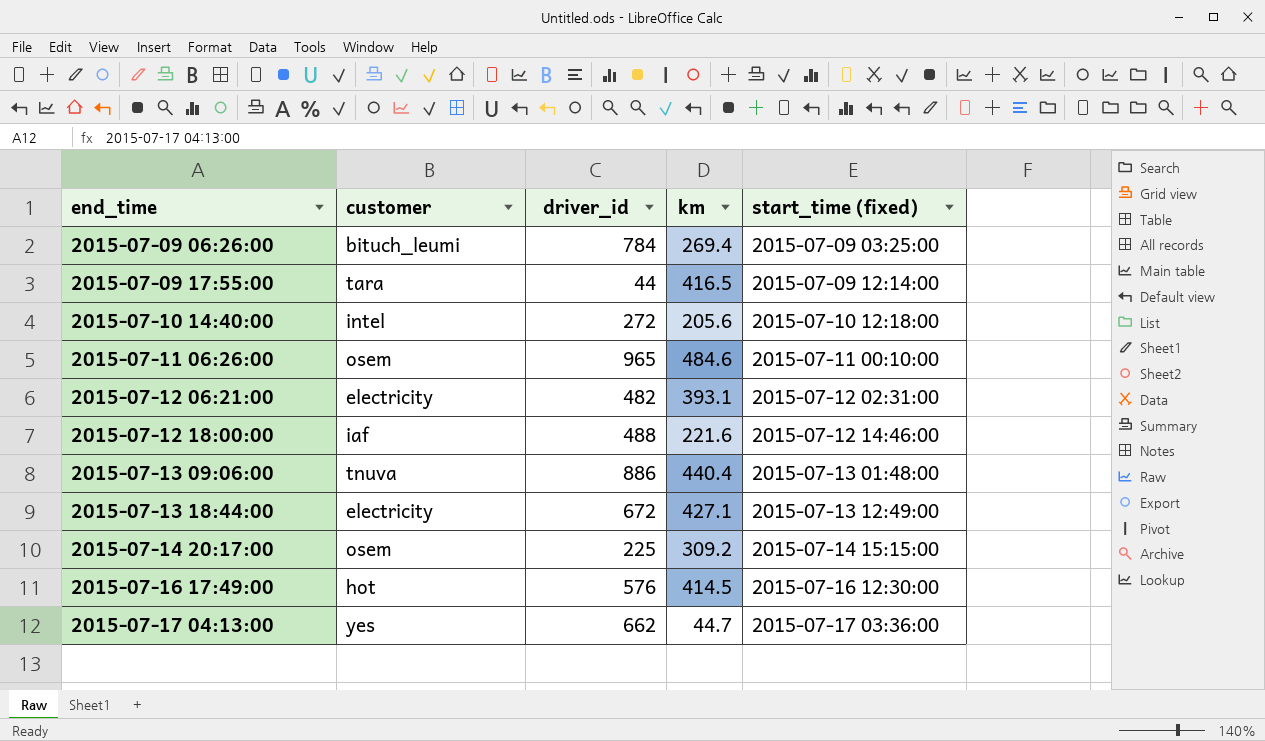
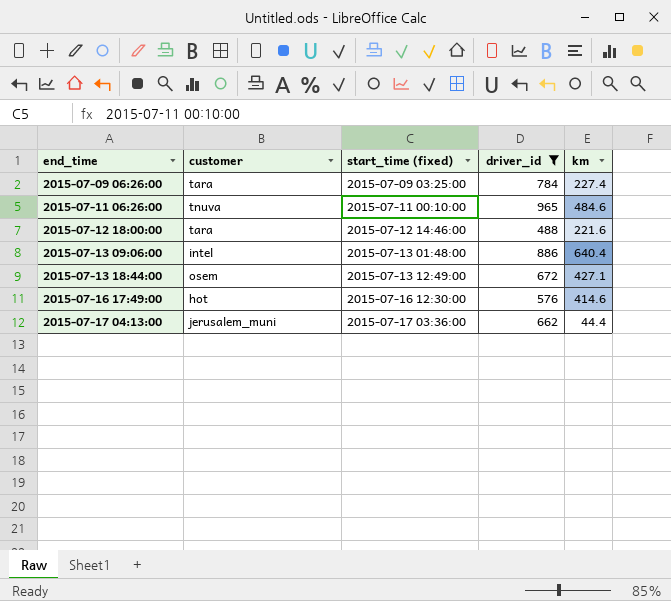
filter: none -> driver_id >= 488
column start_time (fixed) | position: 5 -> 3
2015-07-09 06:26:00 | customer: bituch_leumi -> tara
2015-07-09 06:26:00 | km: 269.4 -> 227.4
2015-07-11 06:26:00 | customer: osem -> tnuva
2015-07-12 18:00:00 | customer: iaf -> tara
2015-07-13 09:06:00 | customer: tnuva -> intel
2015-07-13 09:06:00 | km: 440.4 -> 640.4
2015-07-13 18:44:00 | customer: electricity -> osem
2015-07-16 17:49:00 | km: 414.5 -> 414.6
2015-07-17 04:13:00 | customer: yes -> jerusalem_muni
2015-07-17 04:13:00 | km: 44.7 -> 44.4

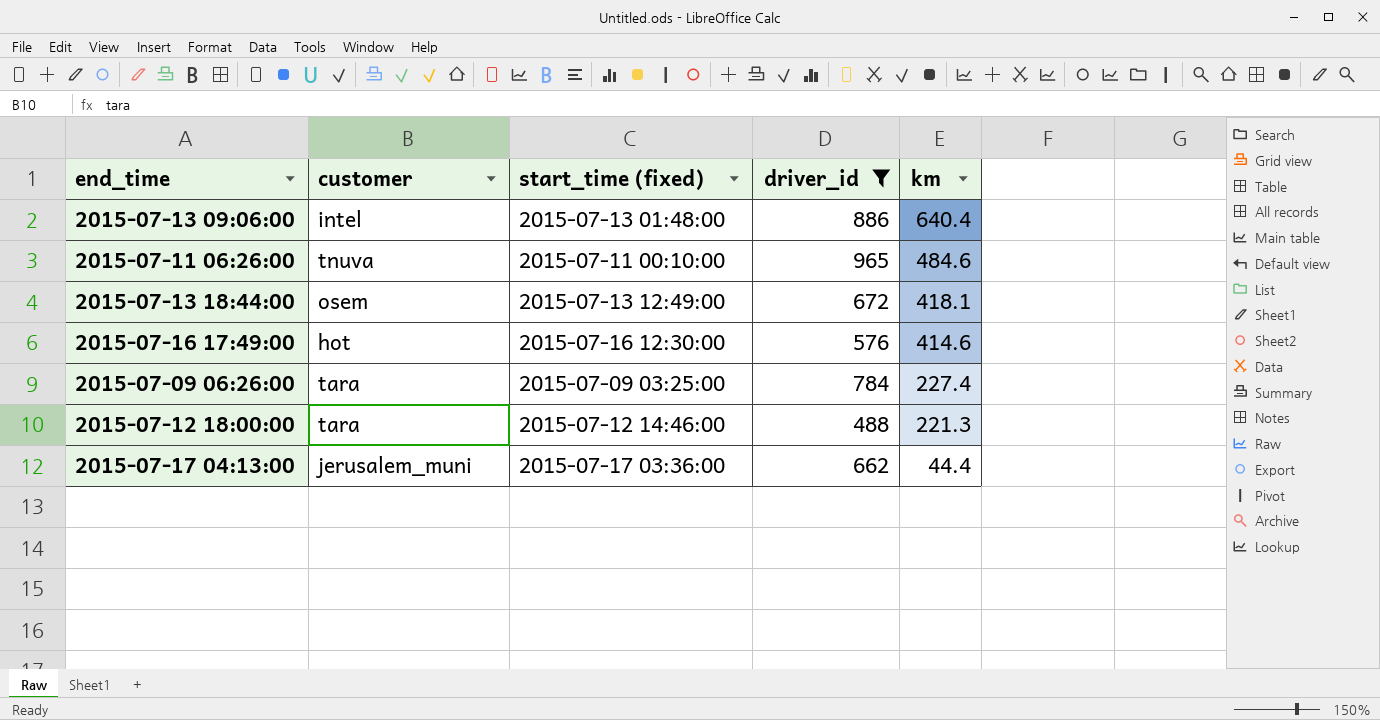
row order: end_time ascending -> km descending
2015-07-13 18:44:00 | km: 427.1 -> 418.1
2015-07-12 18:00:00 | km: 221.6 -> 221.3

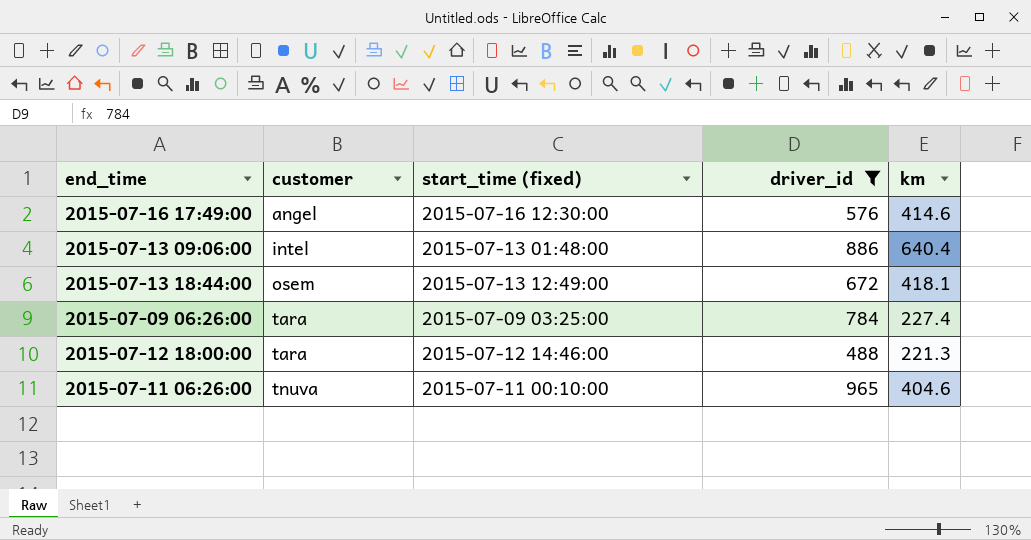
row order: km descending -> customer ascending
row 2015-07-17 04:13:00: jerusalem_muni | 2015-07-17 03:36:00 | 662 | 44.4 -> none
2015-07-16 17:49:00 | customer: hot -> angel
2015-07-11 06:26:00 | km: 484.6 -> 404.6

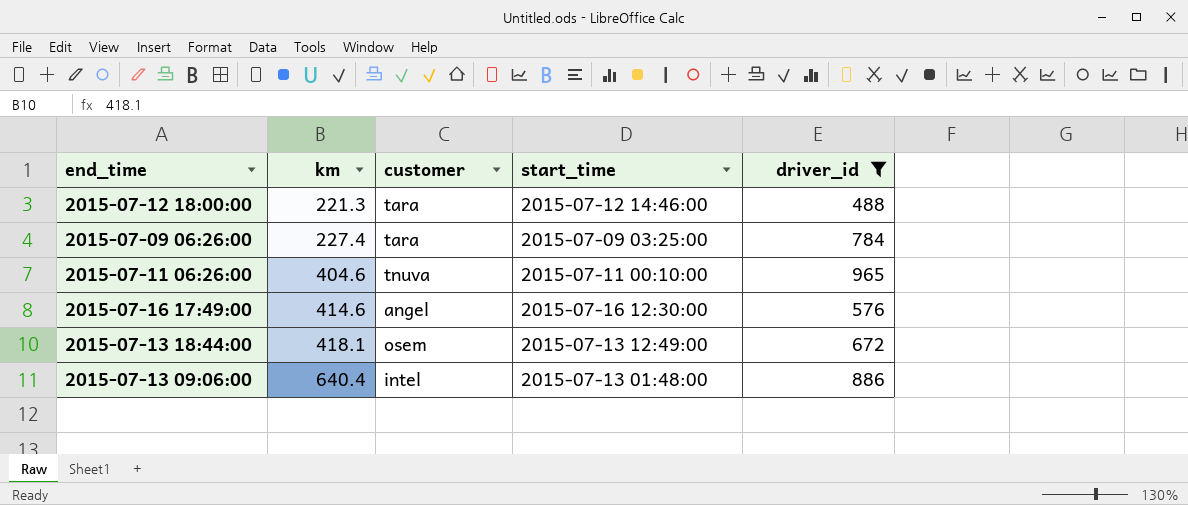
row order: customer ascending -> km ascending
column km | position: 5 -> 2
column name: start_time (fixed) -> start_time

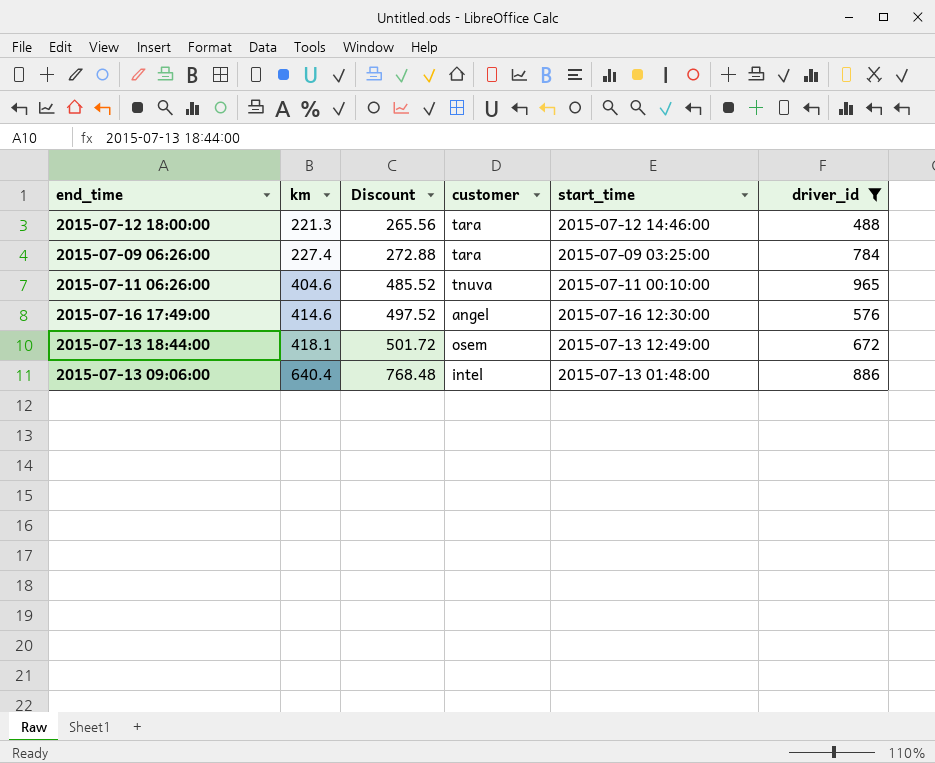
column Discount | formula: none -> [km] * 1.2

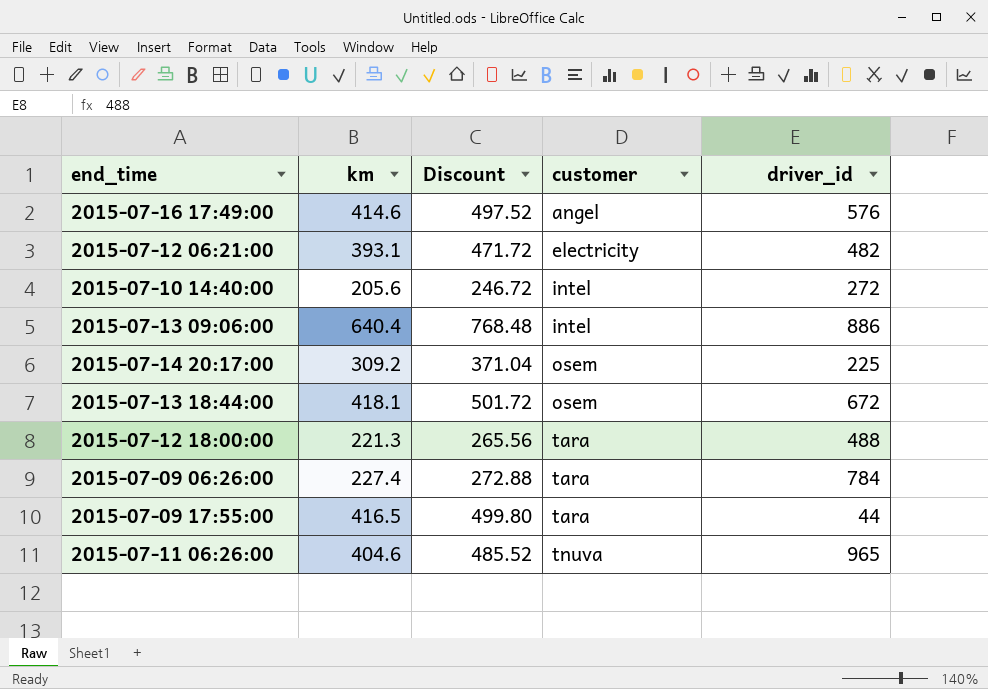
filter: driver_id >= 488 -> none
row order: km ascending -> customer ascending
column start_time | position: 5 -> none

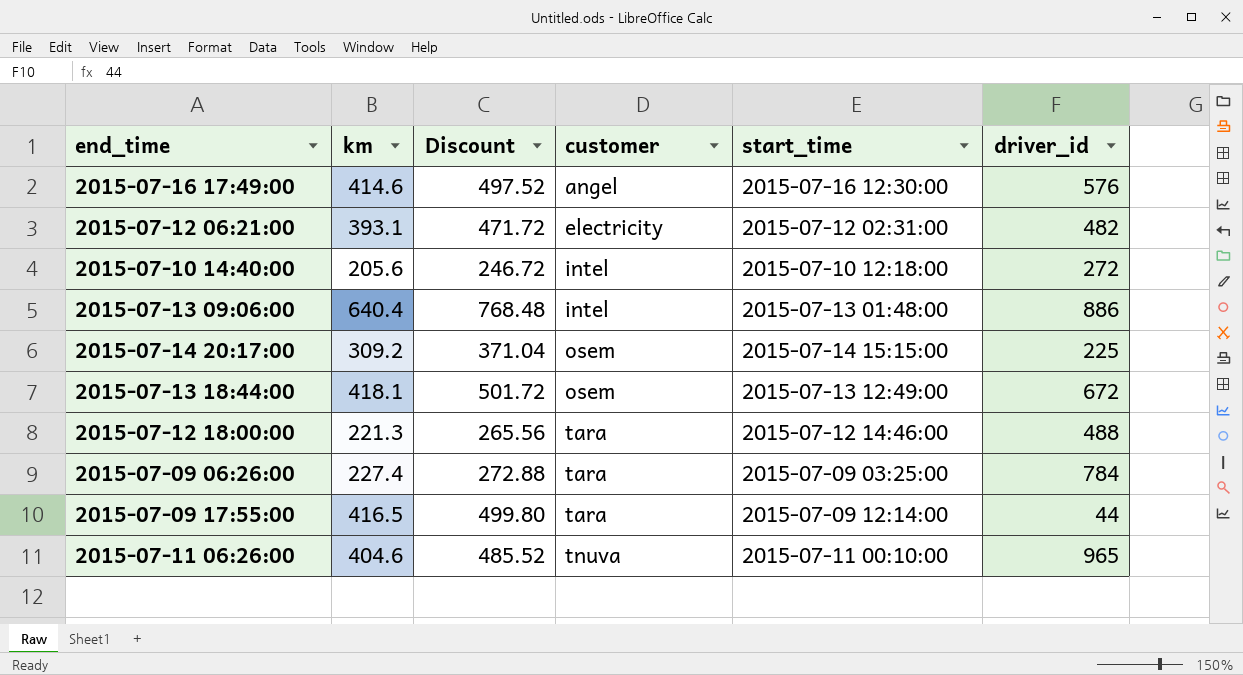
column start_time | position: none -> 5

